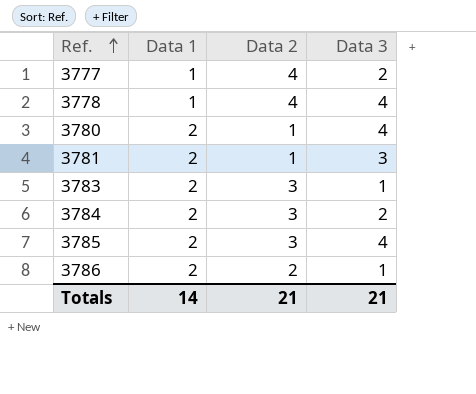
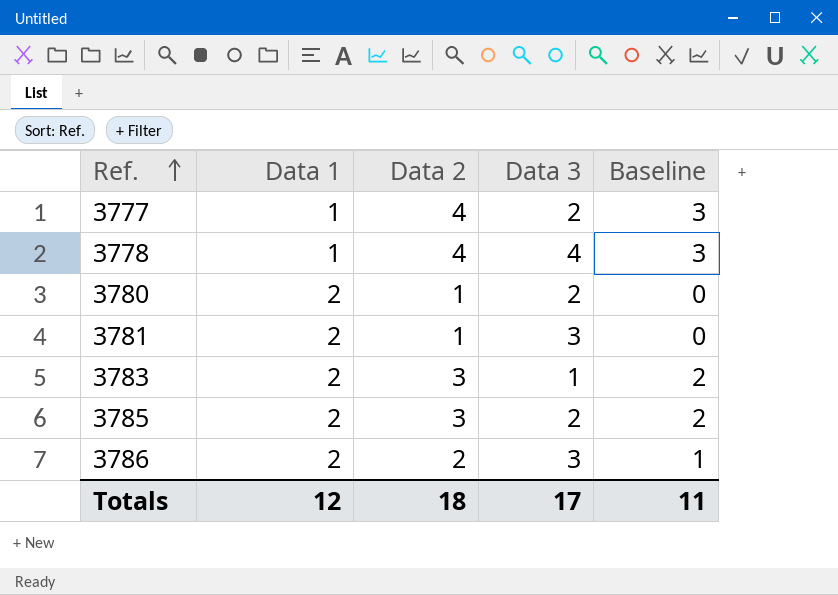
column Baseline | formula: none -> [Data 2] - 1
row 3784: 2 | 3 | 2 -> none
3780 | Data 3: 4 -> 2
3785 | Data 3: 4 -> 2
3786 | Data 3: 1 -> 3
Totals | Data 1: 14 -> 12
Totals | Data 2: 21 -> 18
Totals | Data 3: 21 -> 17

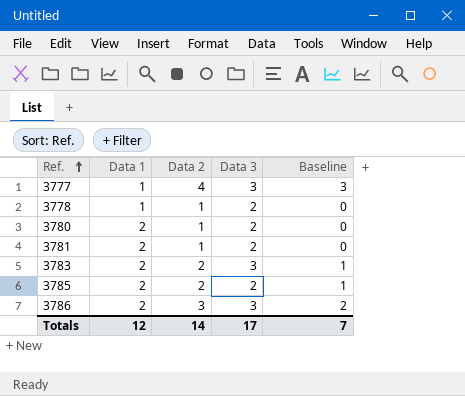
3777 | Data 3: 2 -> 3
3778 | Data 2: 4 -> 1
3778 | Data 3: 4 -> 2
3778 | Baseline: 3 -> 0
3781 | Data 3: 3 -> 2
3783 | Data 2: 3 -> 2
3783 | Data 3: 1 -> 3
3783 | Baseline: 2 -> 1
3785 | Data 2: 3 -> 2
3785 | Baseline: 2 -> 1
3786 | Data 2: 2 -> 3
3786 | Baseline: 1 -> 2
Totals | Data 2: 18 -> 14
Totals | Baseline: 11 -> 7

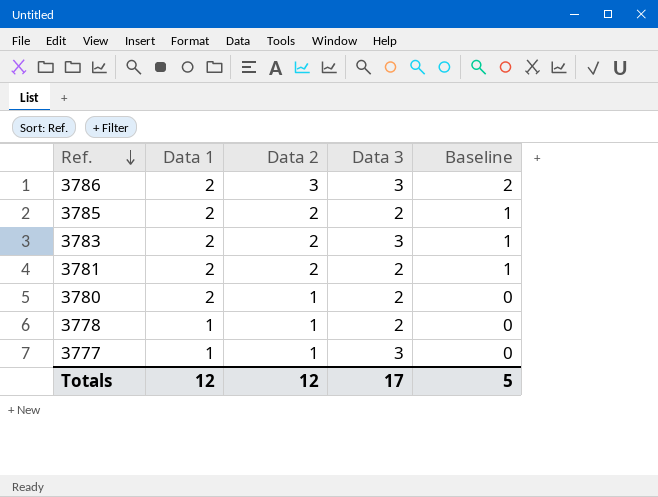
row order: Ref. ascending -> Ref. descending
3781 | Data 2: 1 -> 2
3781 | Baseline: 0 -> 1
3777 | Data 2: 4 -> 1
3777 | Baseline: 3 -> 0
Totals | Data 2: 14 -> 12
Totals | Baseline: 7 -> 5

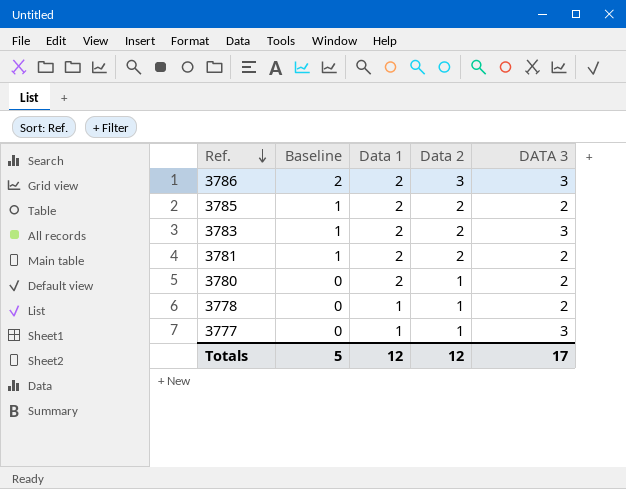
column Baseline | position: 5 -> 2
column name: Data 3 -> DATA 3

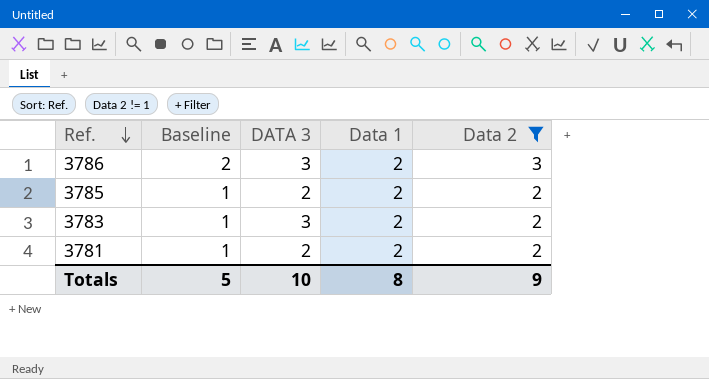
filter: none -> Data 2 != 1
column DATA 3 | position: 5 -> 3
Totals | DATA 3: 17 -> 10
Totals | Data 1: 12 -> 8
Totals | Data 2: 12 -> 9

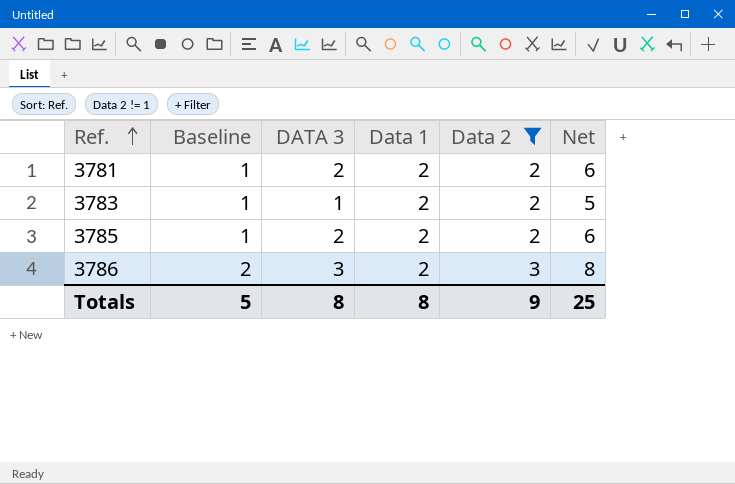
row order: Ref. descending -> Ref. ascending
column Net | formula: none -> [DATA 3] + [Data 1] + [Data 2]
3783 | DATA 3: 3 -> 1
Totals | DATA 3: 10 -> 8

